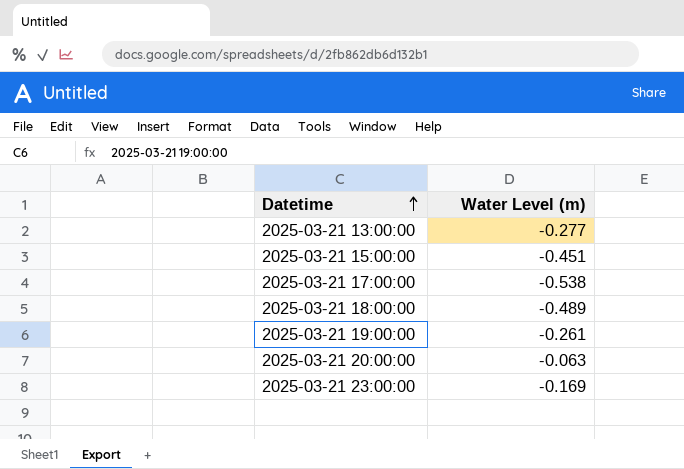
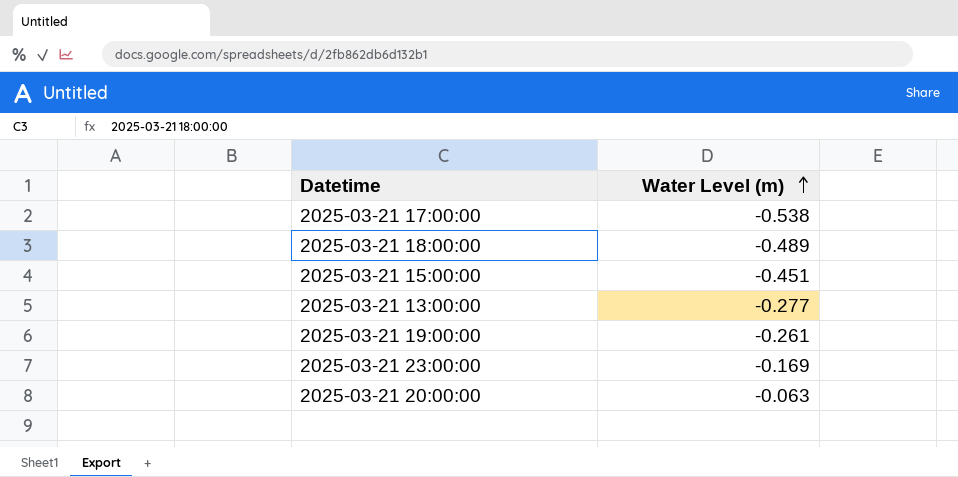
row order: Datetime ascending -> Water Level (m) ascending

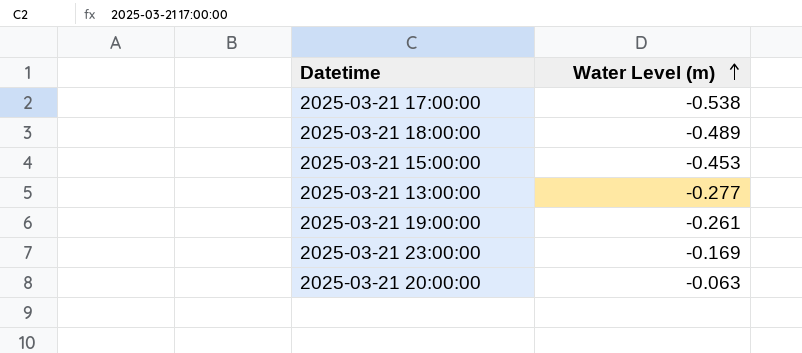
2025-03-21 15:00:00 | Water Level (m): -0.451 -> -0.453

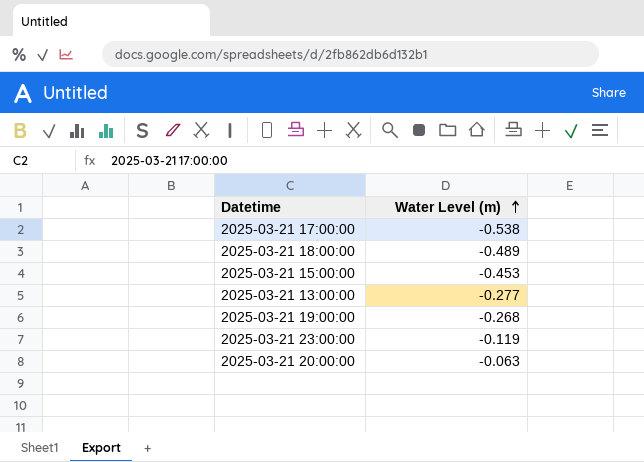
2025-03-21 19:00:00 | Water Level (m): -0.261 -> -0.268
2025-03-21 23:00:00 | Water Level (m): -0.169 -> -0.119

